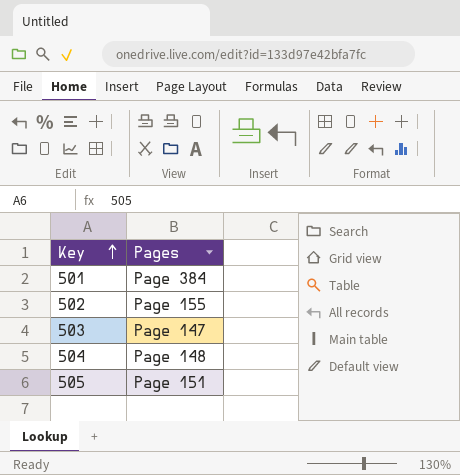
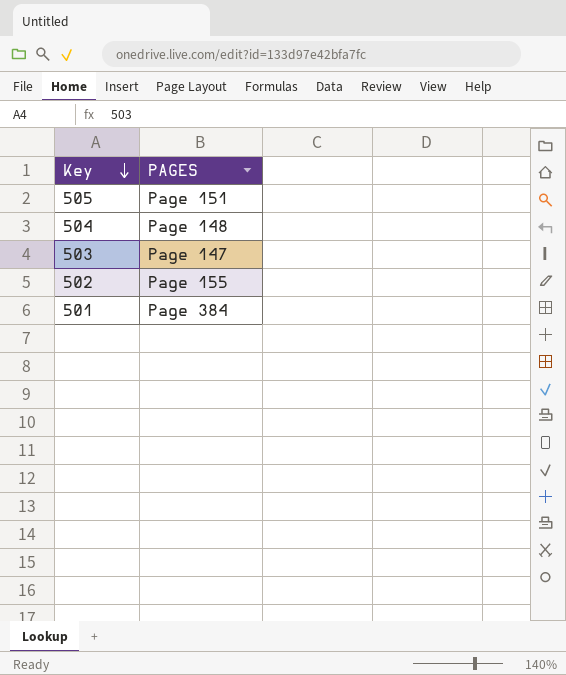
row order: Key ascending -> Key descending
column name: Pages -> PAGES

